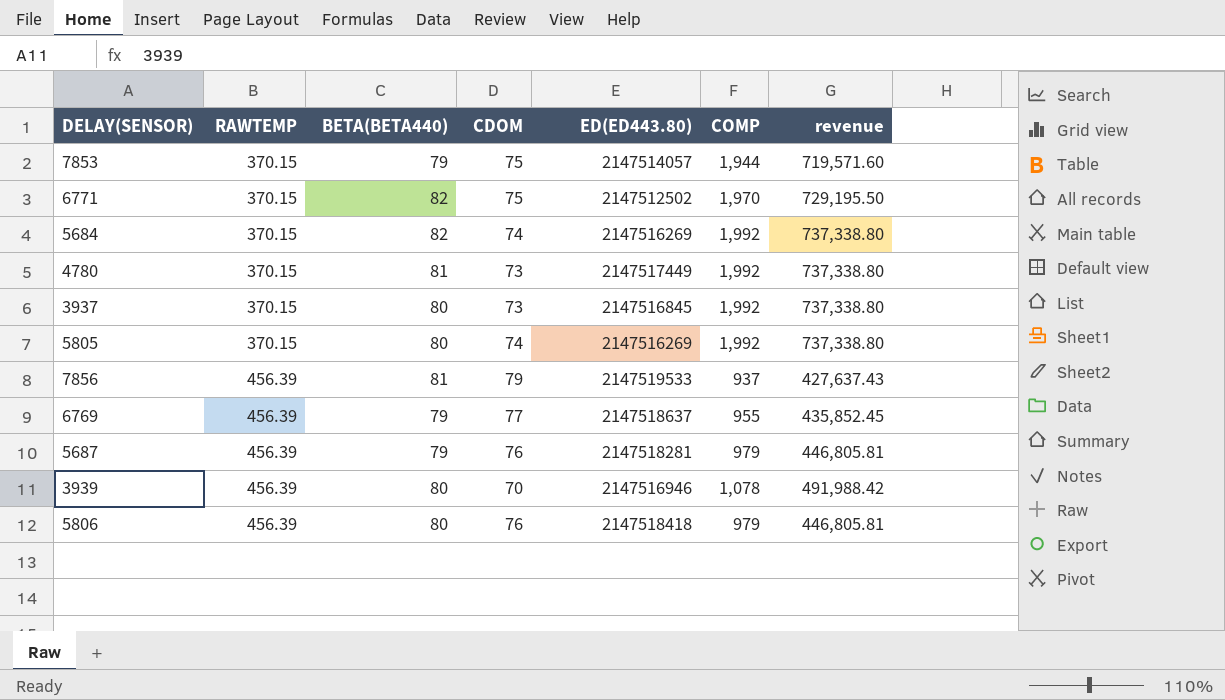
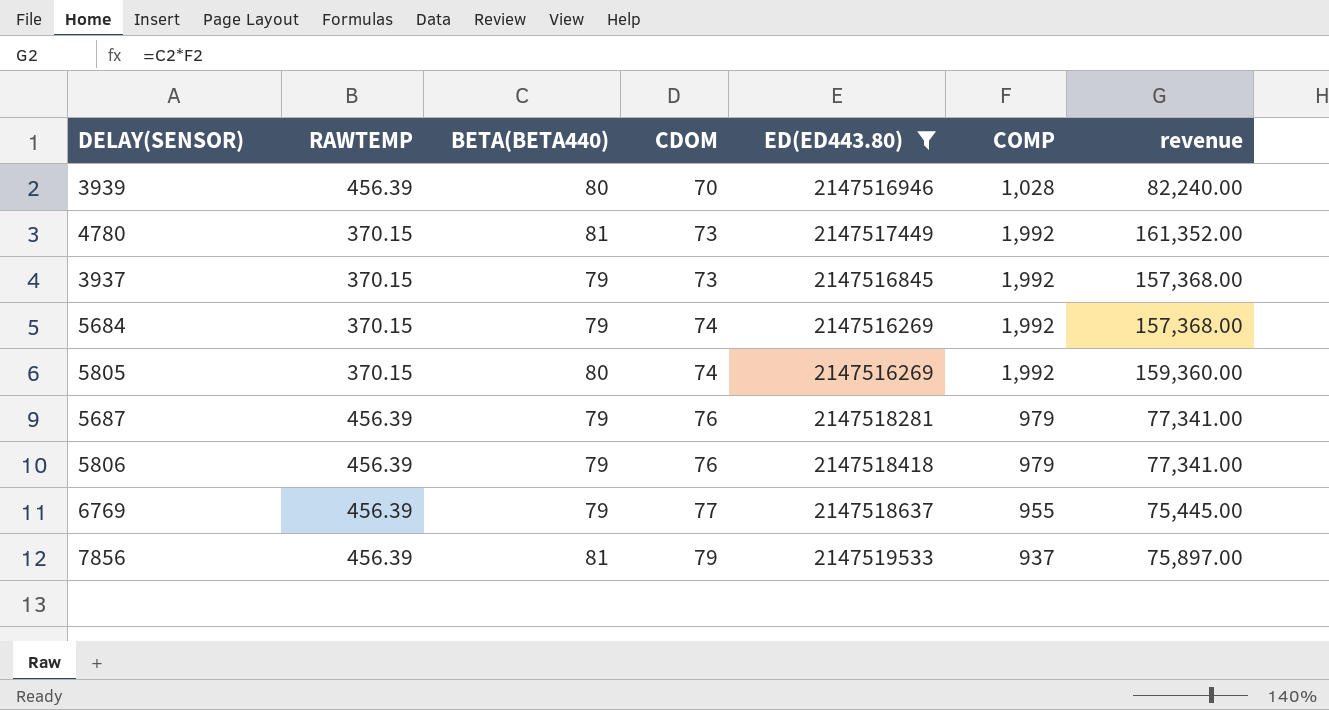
filter: none -> ED(ED443.80) >= 2147516269
row order: RAWTEMP ascending -> CDOM ascending
column revenue | formula: [RAWTEMP] * [COMP] -> [BETA(BETA440)] * [COMP]
3939 | COMP: 1,078 -> 1,028
3937 | BETA(BETA440): 80 -> 79
5684 | BETA(BETA440): 82 -> 79
5806 | BETA(BETA440): 80 -> 79

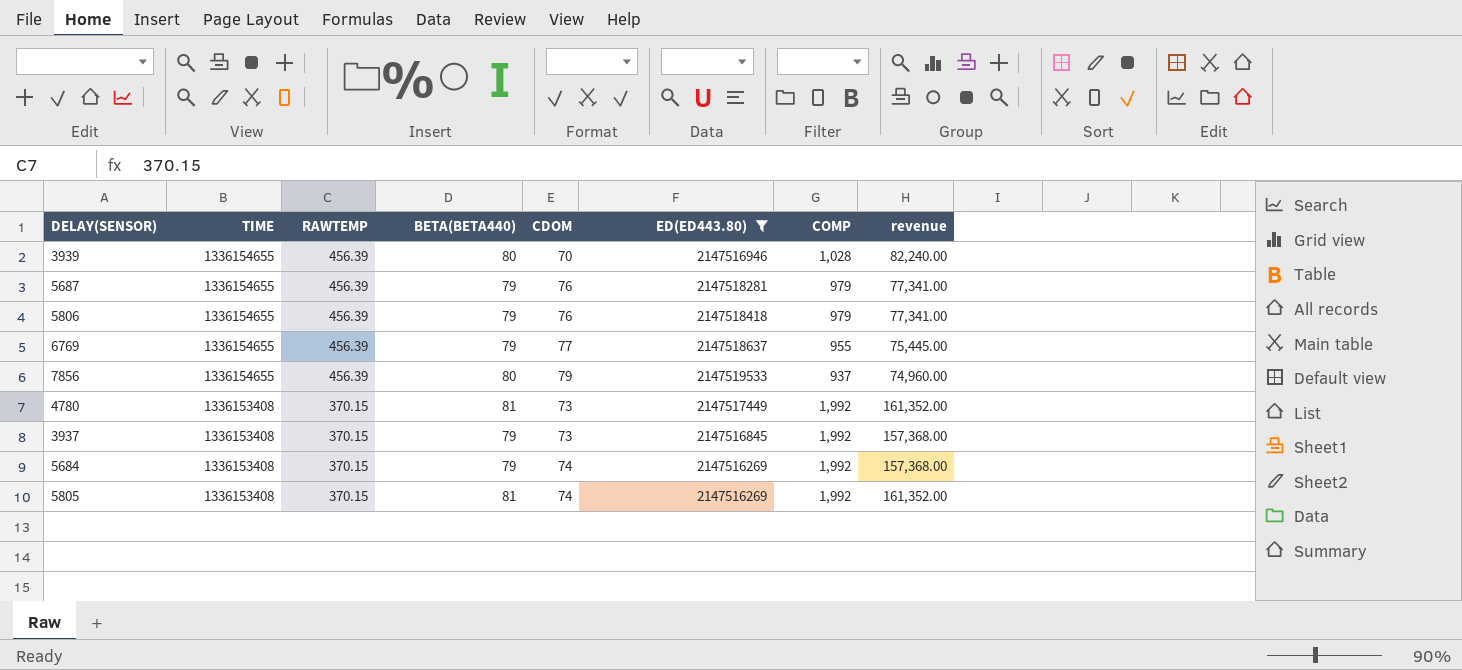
row order: CDOM ascending -> TIME descending
column TIME | position: none -> 2
7856 | BETA(BETA440): 81 -> 80
7856 | revenue: 75,897.00 -> 74,960.00
5805 | BETA(BETA440): 80 -> 81
5805 | revenue: 159,360.00 -> 161,352.00

